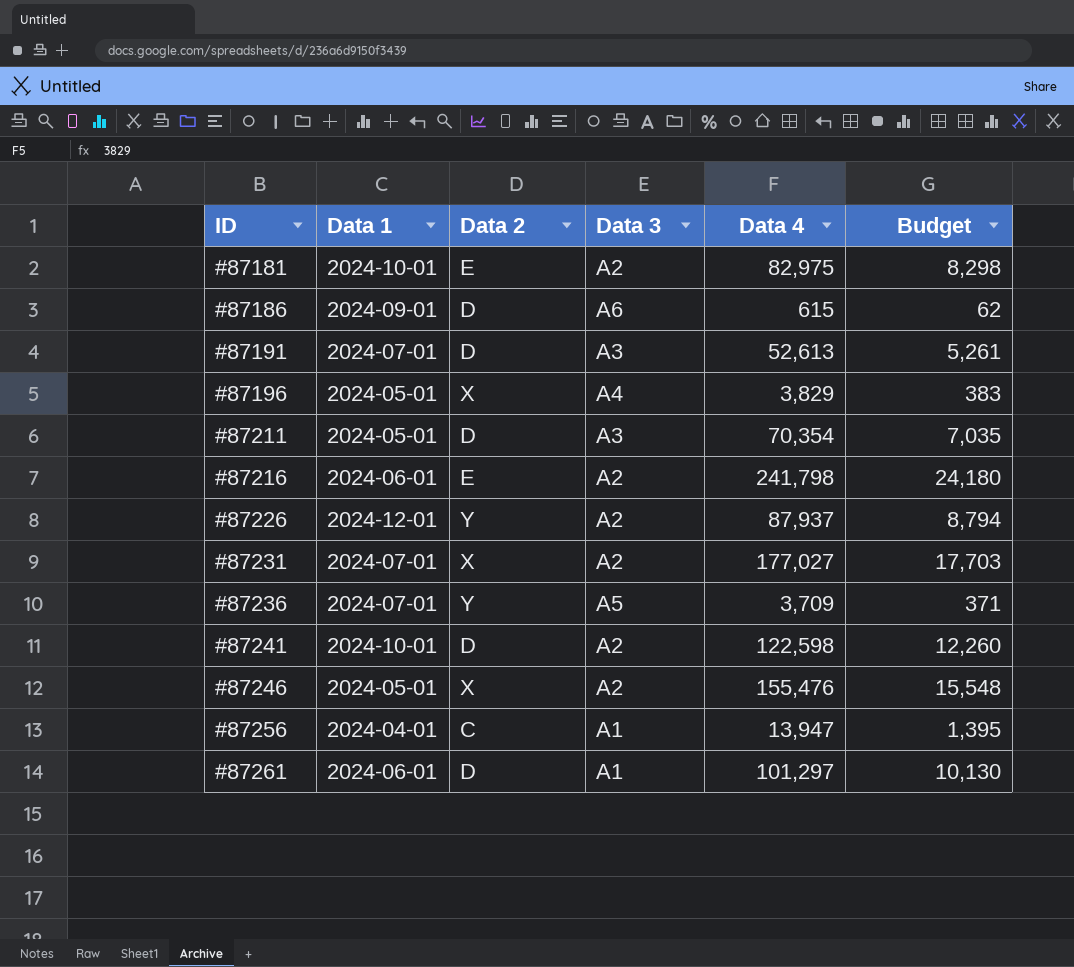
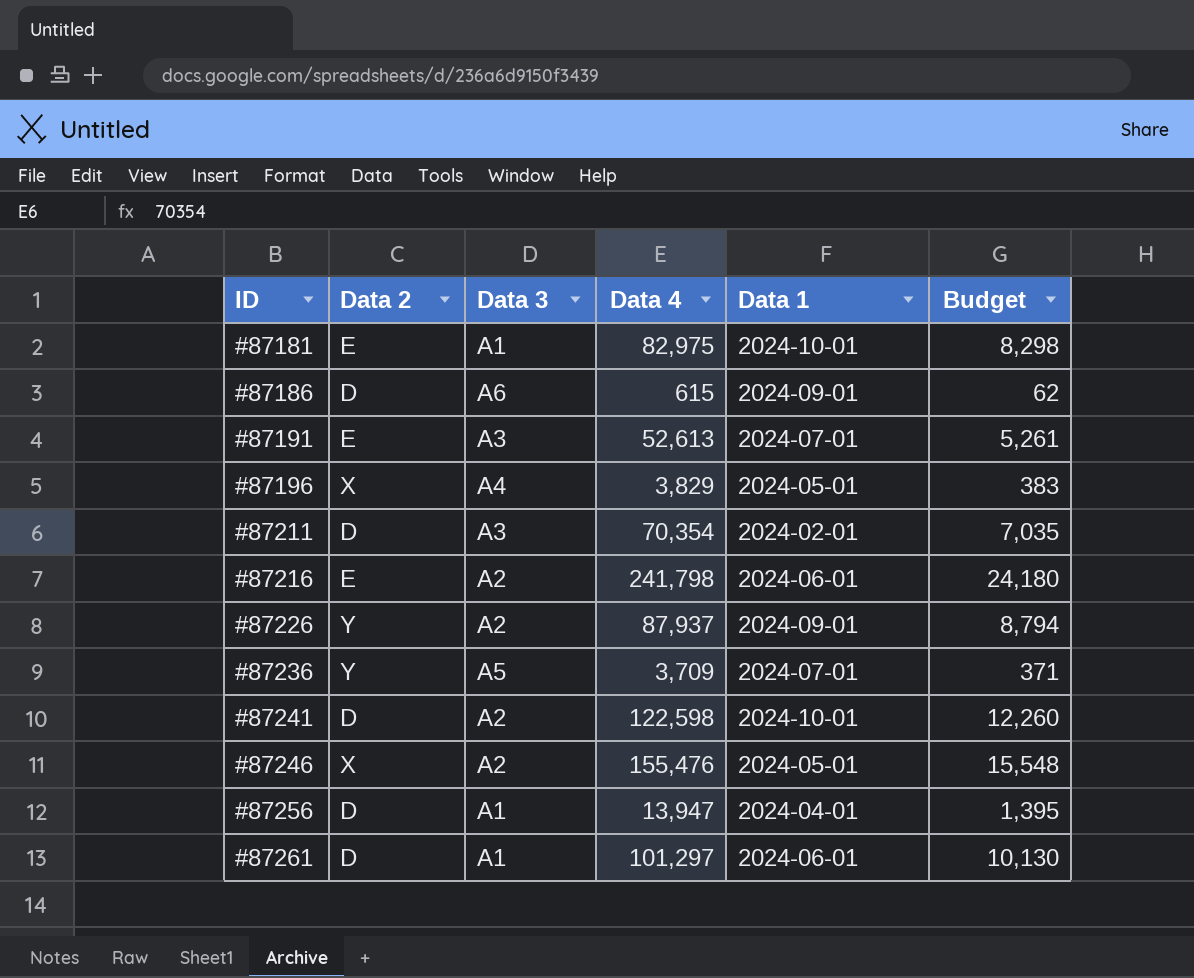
column Data 1 | position: 2 -> 5
row #87231: 2024-07-01 | X | A2 | 177,027 | 17,703 -> none
#87181 | Data 3: A2 -> A1
#87191 | Data 2: D -> E
#87211 | Data 1: 2024-05-01 -> 2024-02-01
#87226 | Data 1: 2024-12-01 -> 2024-09-01
#87256 | Data 2: C -> D

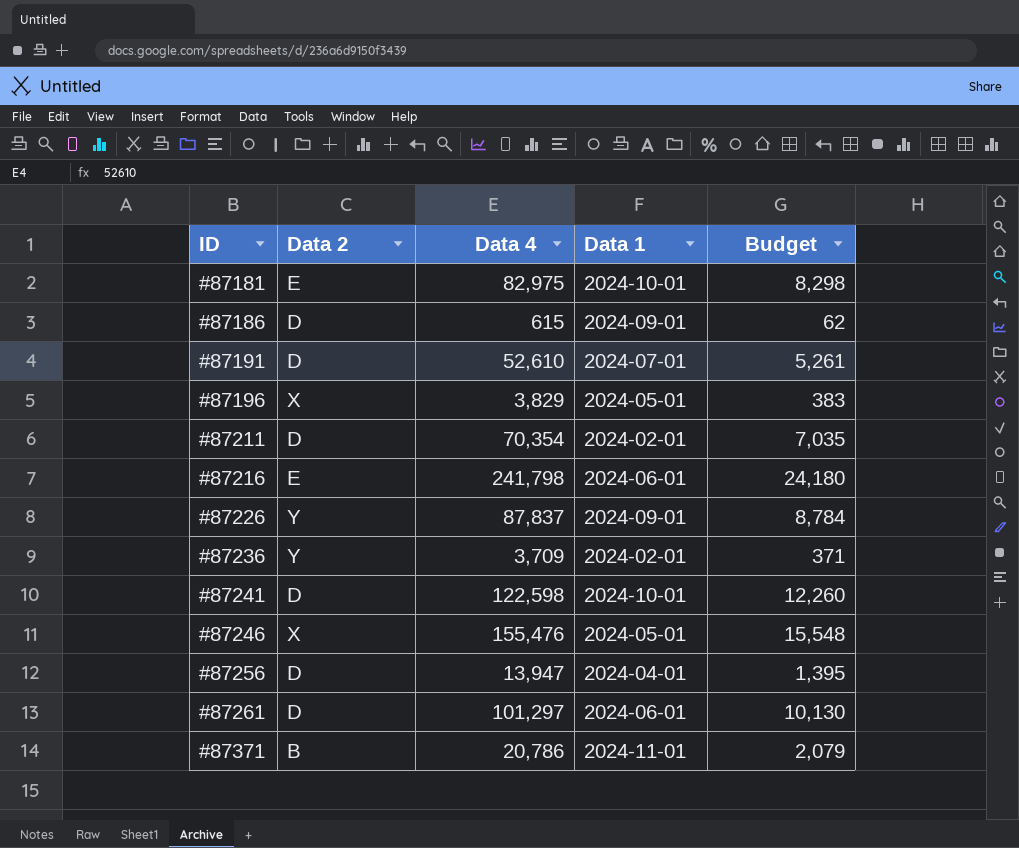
column Data 3 | position: 3 -> none
#87191 | Data 2: E -> D
#87191 | Data 4: 52,613 -> 52,610
#87226 | Data 4: 87,937 -> 87,837
#87226 | Budget: 8,794 -> 8,784
#87236 | Data 1: 2024-07-01 -> 2024-02-01
row #87371: none -> B | 20,786 | 2024-11-01 | 2,079

